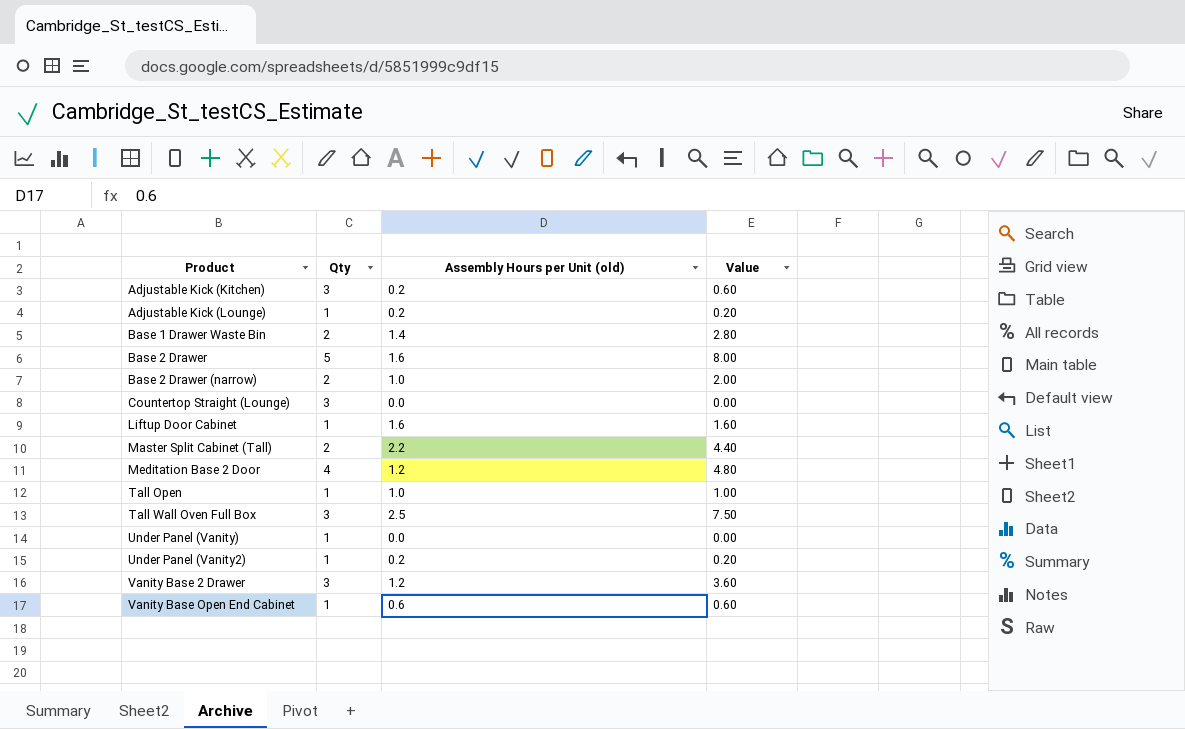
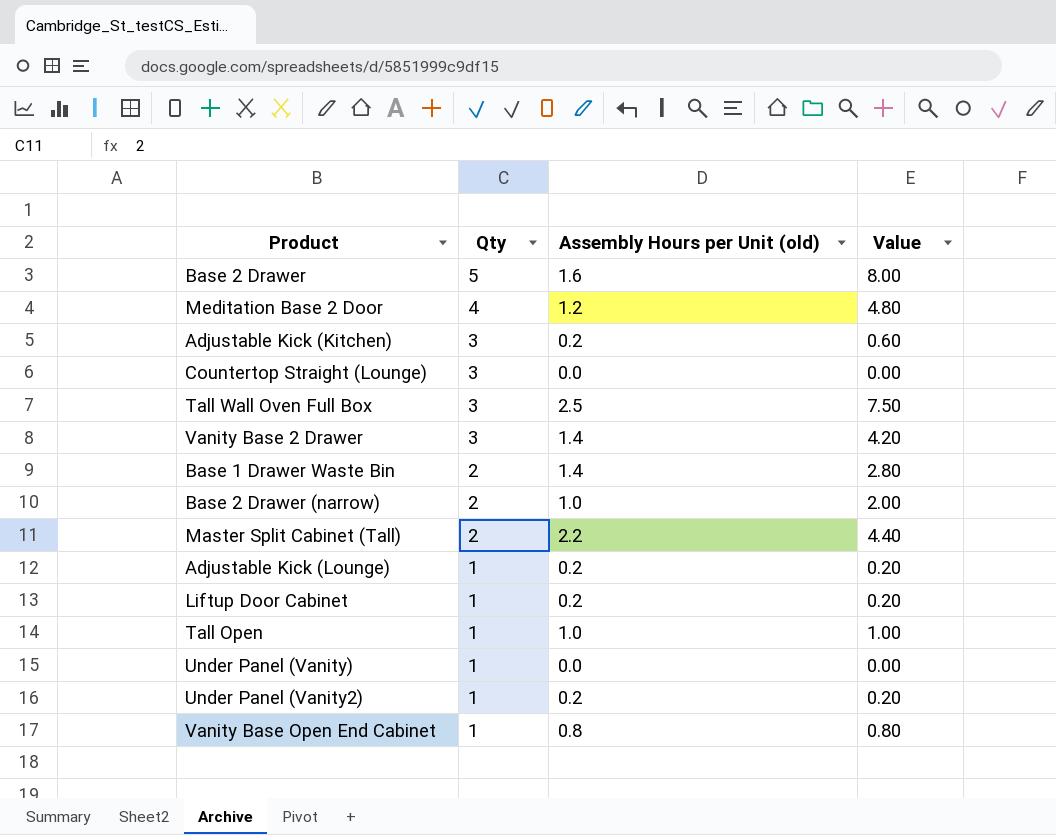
row order: none -> Qty descending
Vanity Base 2 Drawer | Assembly Hours per Unit (old): 1.2 -> 1.4
Vanity Base 2 Drawer | Value: 3.60 -> 4.20
Liftup Door Cabinet | Assembly Hours per Unit (old): 1.6 -> 0.2
Liftup Door Cabinet | Value: 1.60 -> 0.20
Vanity Base Open End Cabinet | Assembly Hours per Unit (old): 0.6 -> 0.8
Vanity Base Open End Cabinet | Value: 0.60 -> 0.80

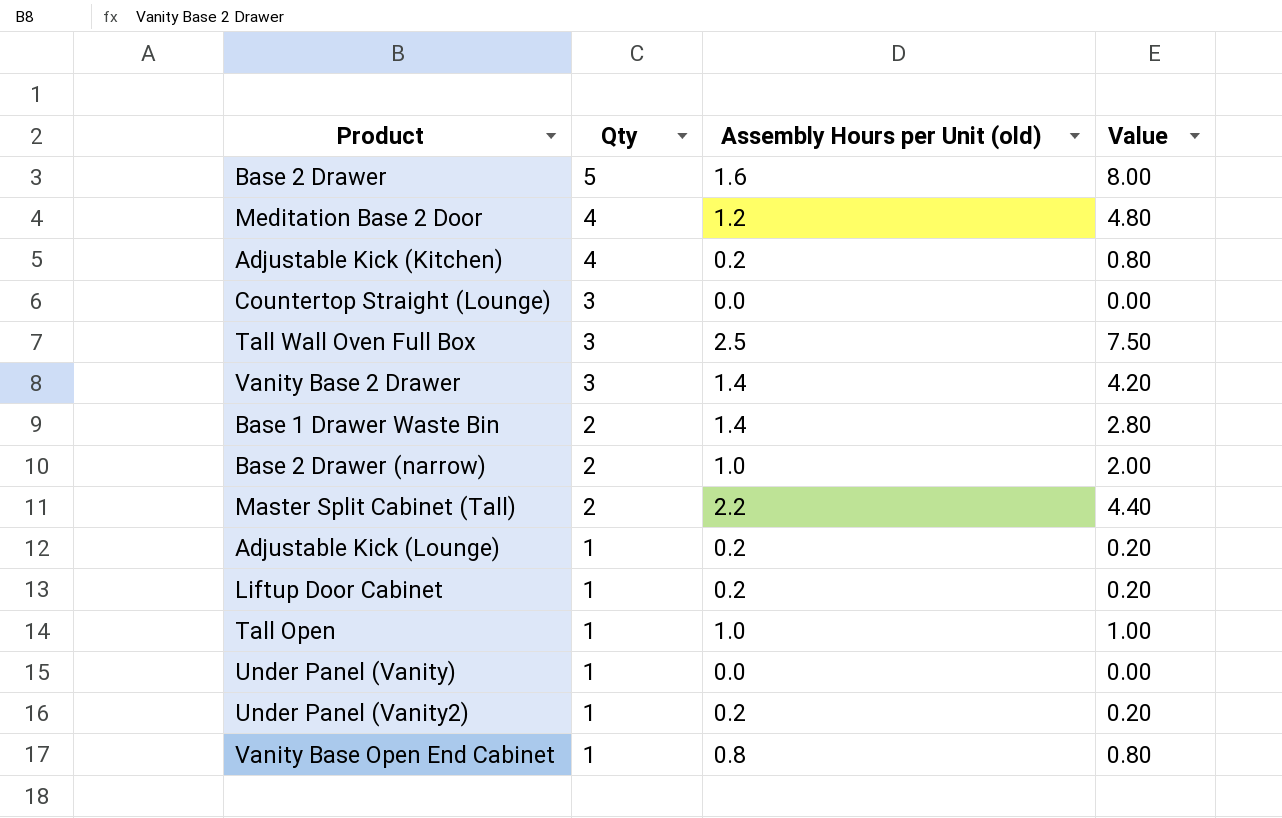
Adjustable Kick (Kitchen) | Qty: 3 -> 4
Adjustable Kick (Kitchen) | Value: 0.60 -> 0.80

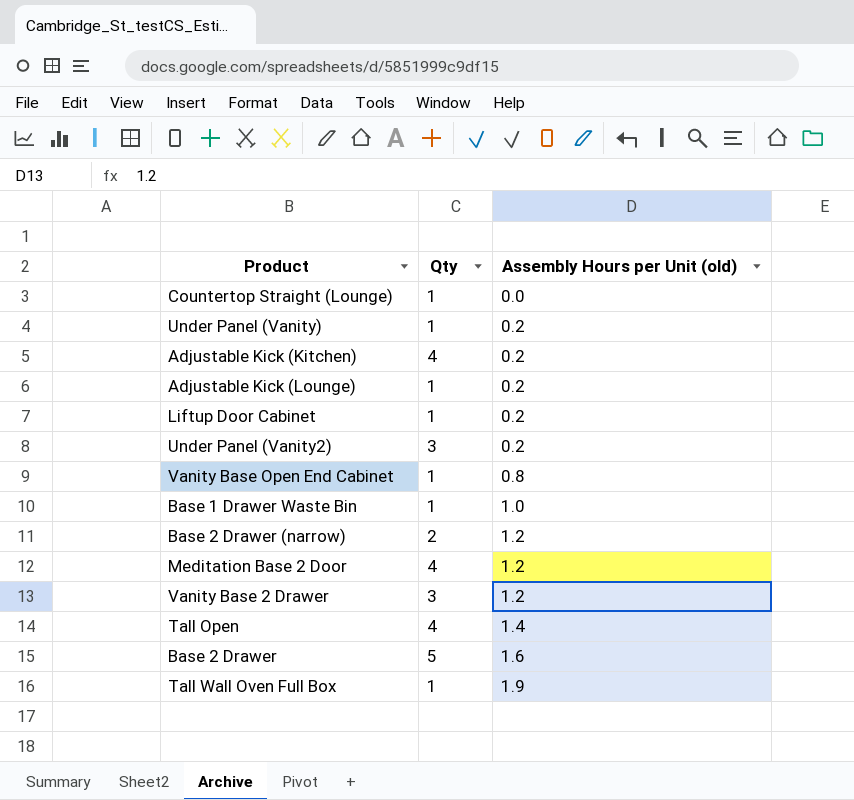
row order: Qty descending -> Assembly Hours per Unit (old) ascending
column Value | formula: [Qty] * [Assembly Hours per Unit (old)] -> none
row Master Split Cabinet (Tall): 2 | 2.2 | 4.40 -> none
Countertop Straight (Lounge) | Qty: 3 -> 1
Under Panel (Vanity) | Assembly Hours per Unit (old): 0.0 -> 0.2
Under Panel (Vanity2) | Qty: 1 -> 3
Base 1 Drawer Waste Bin | Qty: 2 -> 1
Base 1 Drawer Waste Bin | Assembly Hours per Unit (old): 1.4 -> 1.0
Base 2 Drawer (narrow) | Assembly Hours per Unit (old): 1.0 -> 1.2
Vanity Base 2 Drawer | Assembly Hours per Unit (old): 1.4 -> 1.2
Tall Open | Qty: 1 -> 4
Tall Open | Assembly Hours per Unit (old): 1.0 -> 1.4
Tall Wall Oven Full Box | Qty: 3 -> 1
Tall Wall Oven Full Box | Assembly Hours per Unit (old): 2.5 -> 1.9

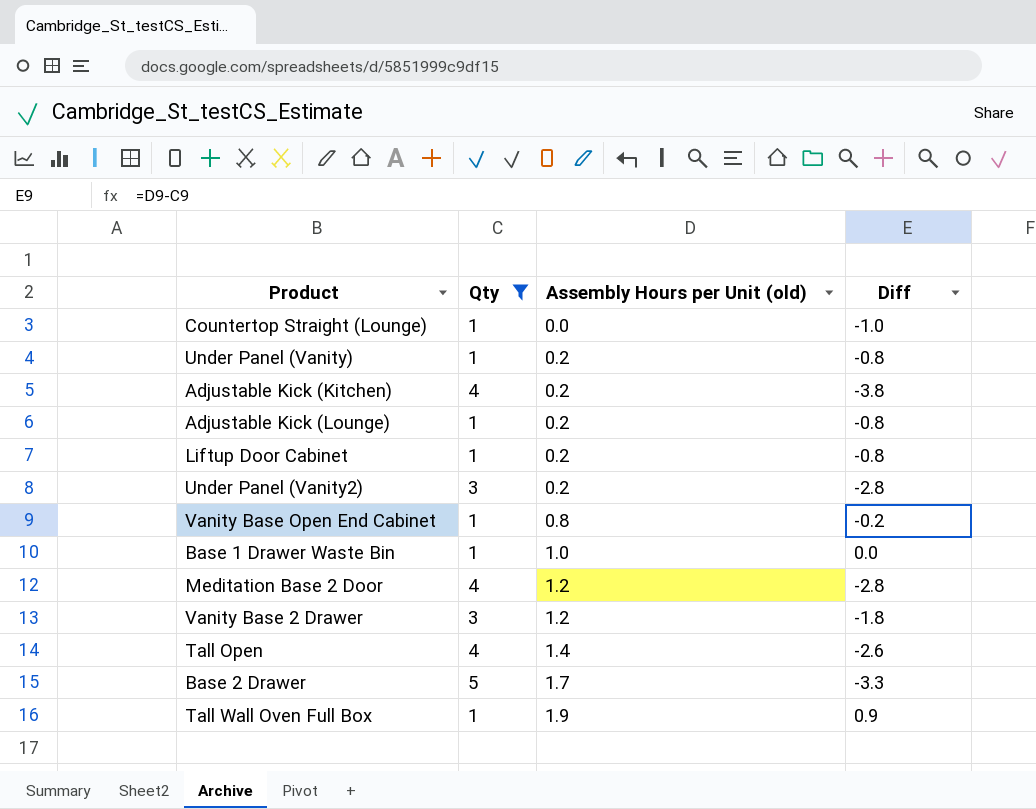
filter: none -> Qty != 2
column Diff | formula: none -> [Assembly Hours per Unit (old)] - [Qty]
Base 2 Drawer | Assembly Hours per Unit (old): 1.6 -> 1.7

